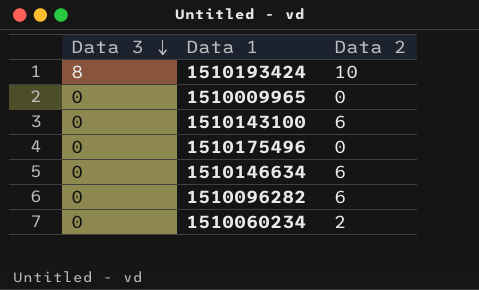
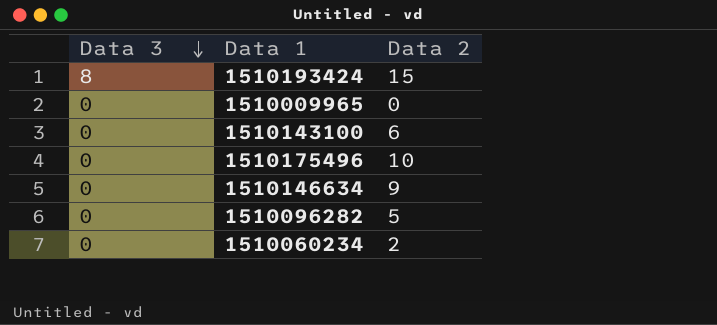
1510193424 | Data 2: 10 -> 15
1510175496 | Data 2: 0 -> 10
1510146634 | Data 2: 6 -> 9
1510096282 | Data 2: 6 -> 5

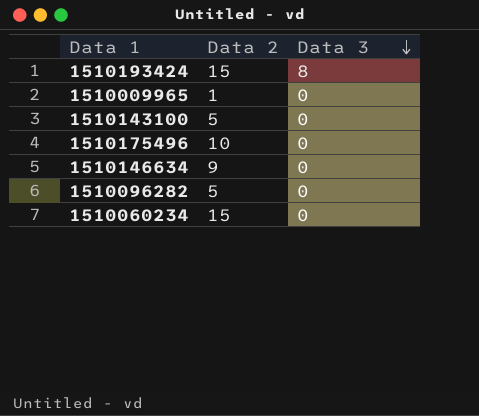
column Data 3 | position: 1 -> 3
1510009965 | Data 2: 0 -> 1
1510143100 | Data 2: 6 -> 5
1510060234 | Data 2: 2 -> 15

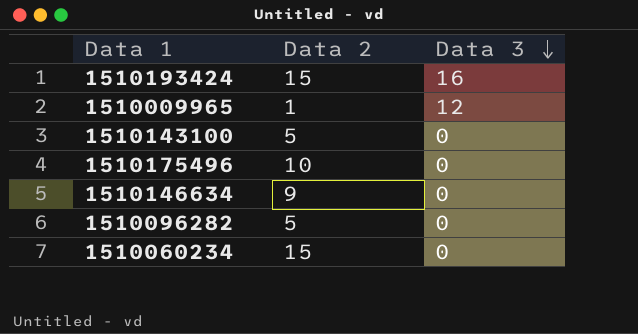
1510193424 | Data 3: 8 -> 16
1510009965 | Data 3: 0 -> 12

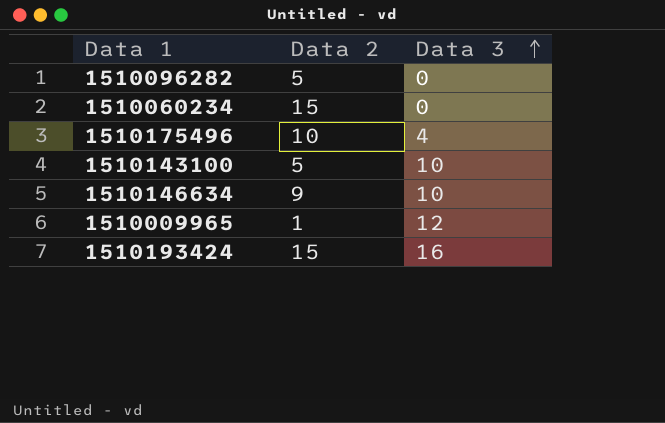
row order: Data 3 descending -> Data 3 ascending
1510175496 | Data 3: 0 -> 4
1510143100 | Data 3: 0 -> 10
1510146634 | Data 3: 0 -> 10

